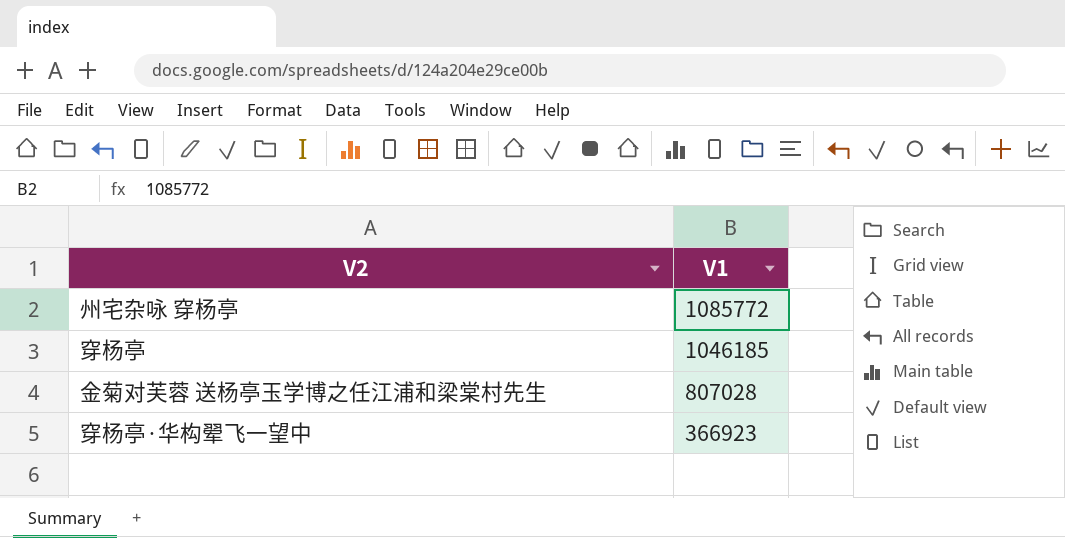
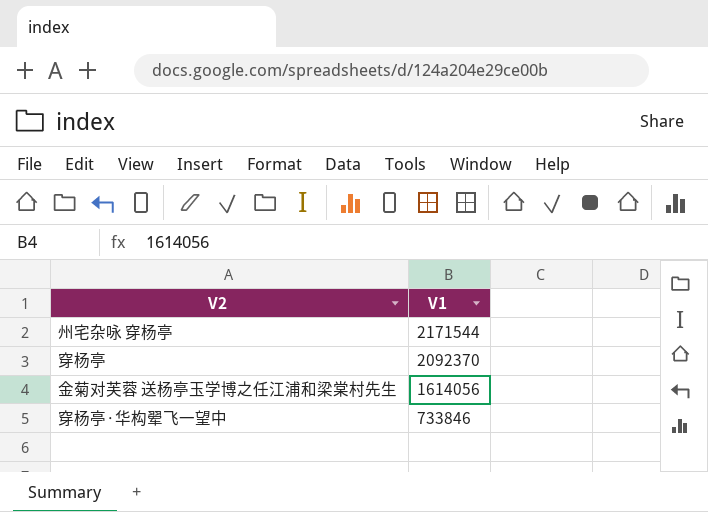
州宅杂咏 穿杨亭 | V1: 1085772 -> 2171544
穿杨亭 | V1: 1046185 -> 2092370
金菊对芙蓉 送杨亭玉学博之任江浦和梁棠村先生 | V1: 807028 -> 1614056
穿杨亭·华构翚飞一望中 | V1: 366923 -> 733846

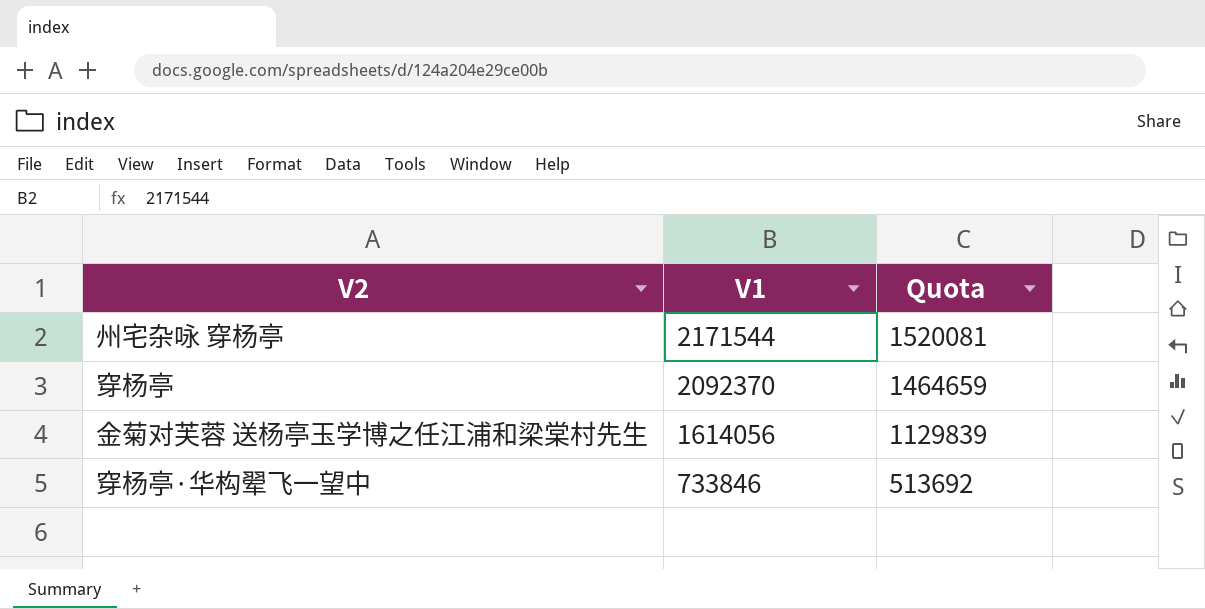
column Quota | formula: none -> [V1] * 0.7

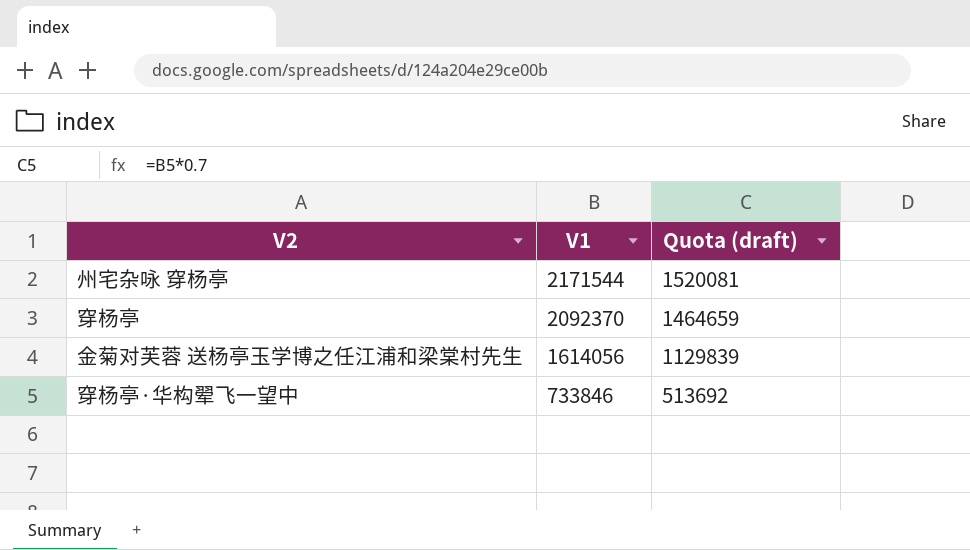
column name: Quota -> Quota (draft)

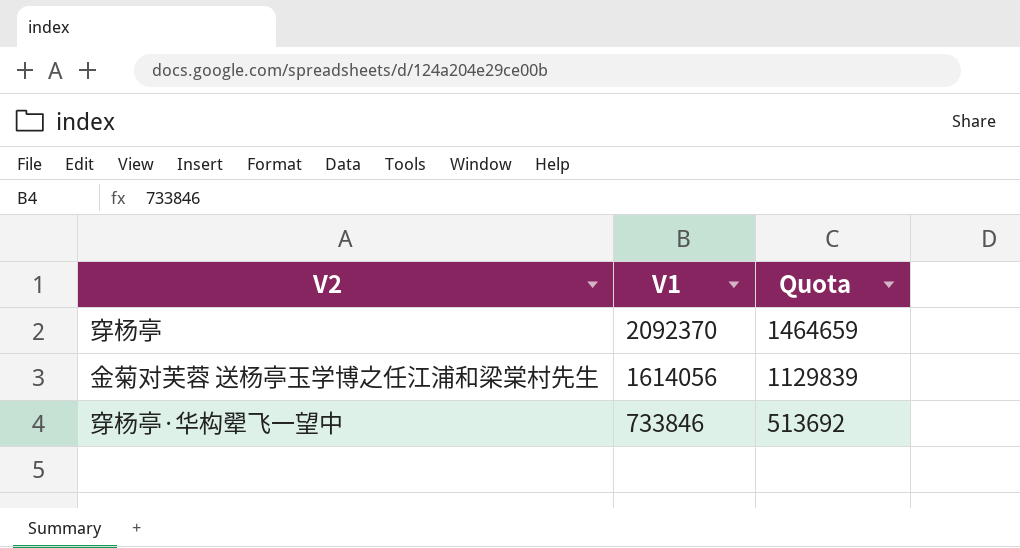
column name: Quota (draft) -> Quota
row 州宅杂咏 穿杨亭: 2171544 | 1520081 -> none

